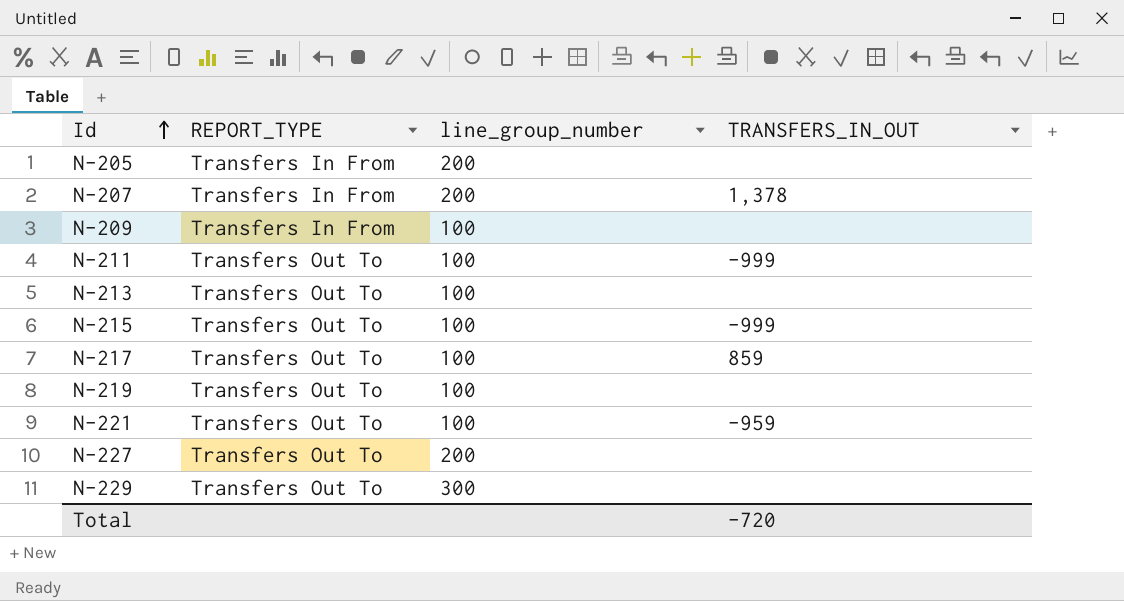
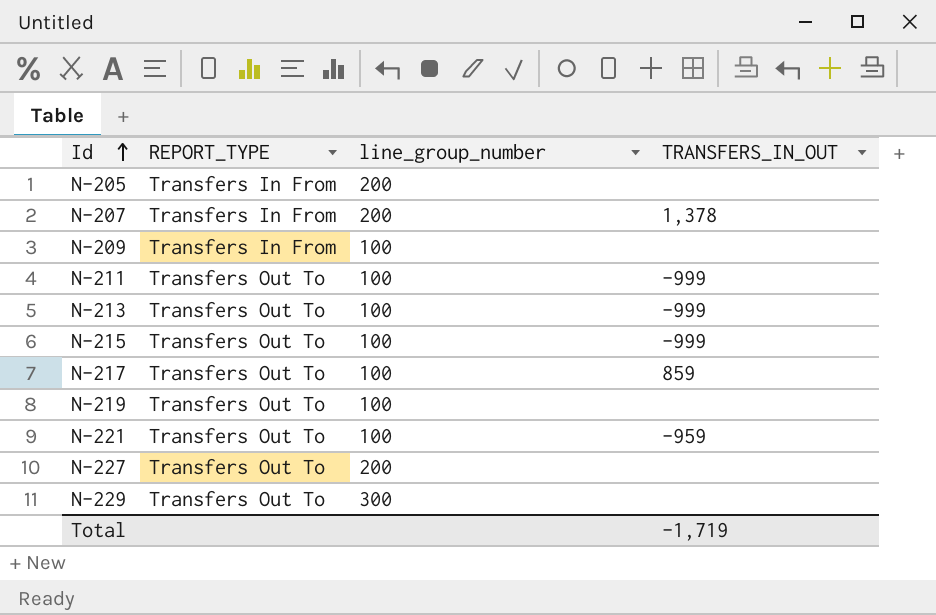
N-213 | TRANSFERS_IN_OUT: none -> -999
Total | TRANSFERS_IN_OUT: -720 -> -1,719

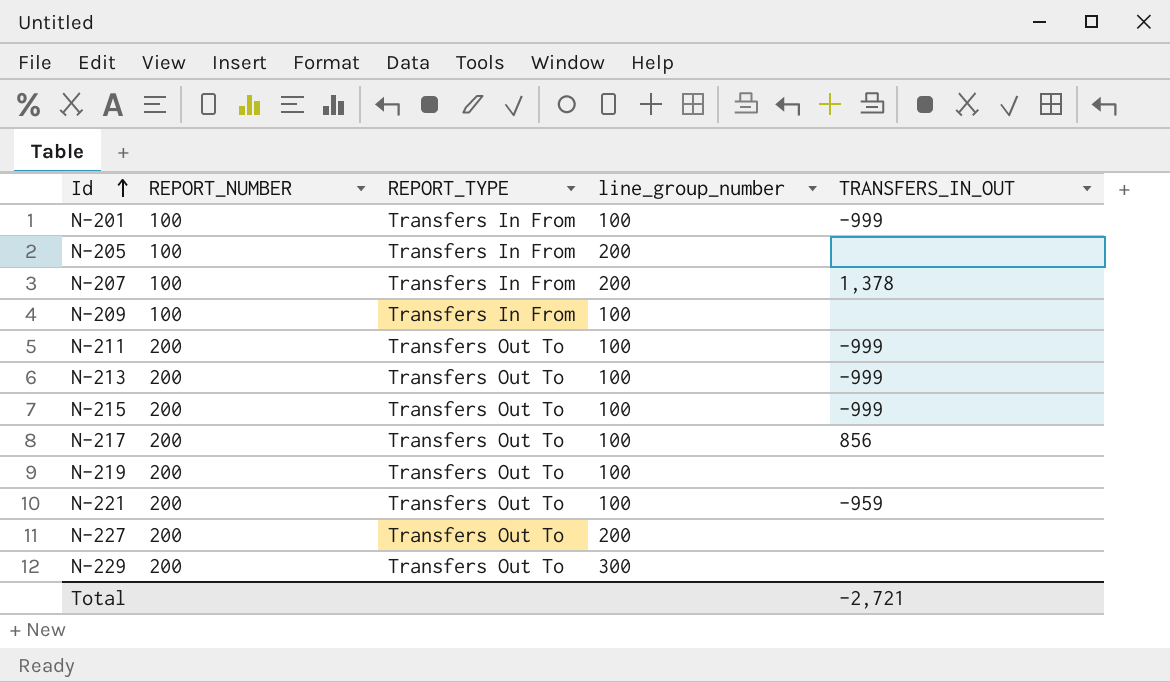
column REPORT_NUMBER | position: none -> 2
row N-201: none -> 100 | Transfers In From | 100 | -999
N-217 | TRANSFERS_IN_OUT: 859 -> 856
Total | TRANSFERS_IN_OUT: -1,719 -> -2,721

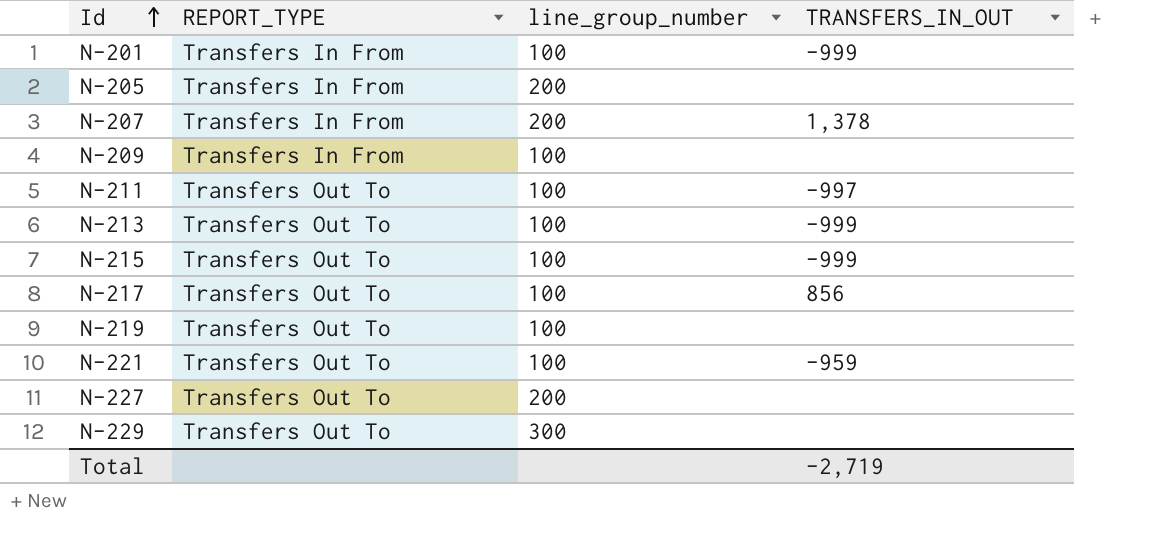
column REPORT_NUMBER | position: 2 -> none
N-211 | TRANSFERS_IN_OUT: -999 -> -997
Total | TRANSFERS_IN_OUT: -2,721 -> -2,719

